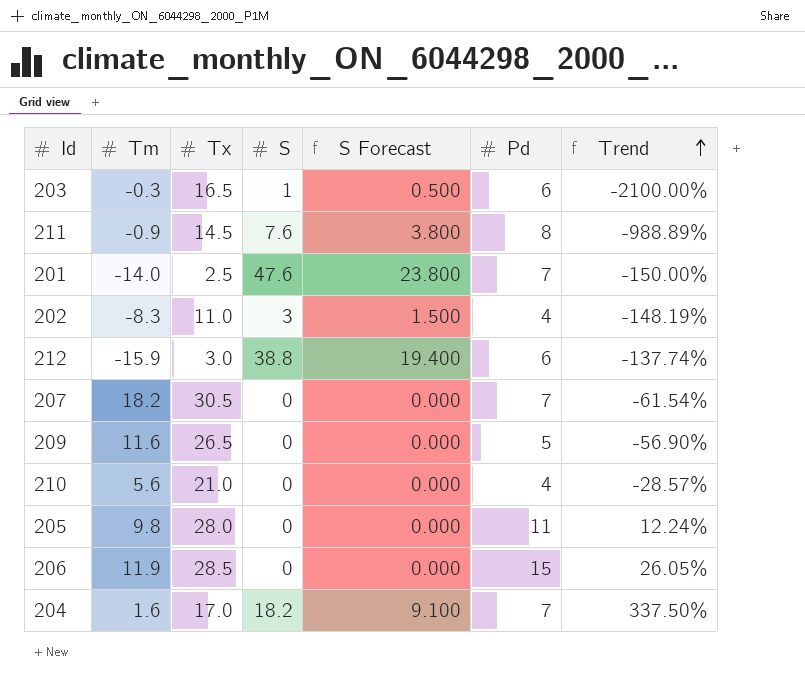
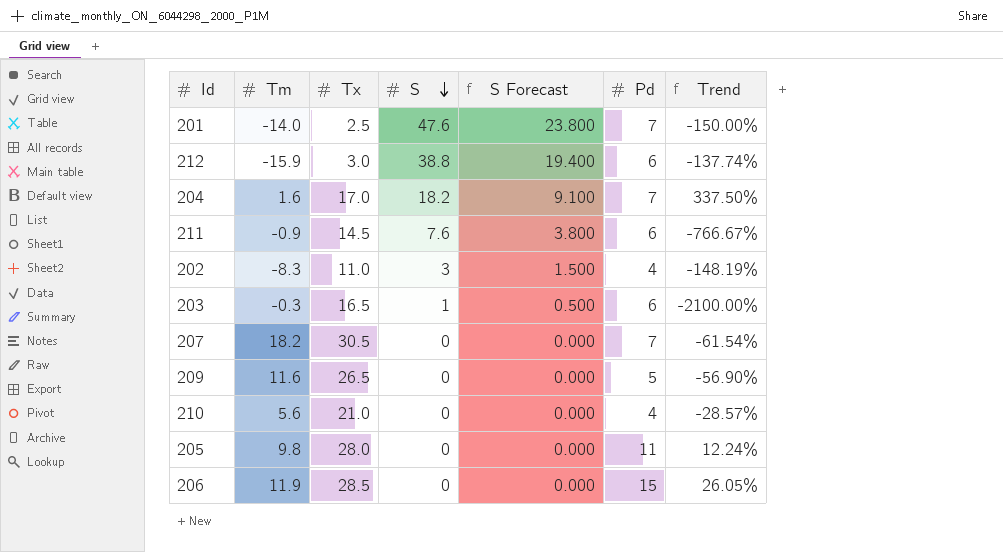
row order: Trend ascending -> S descending
211 | Pd: 8 -> 6
211 | Trend: -988.89% -> -766.67%

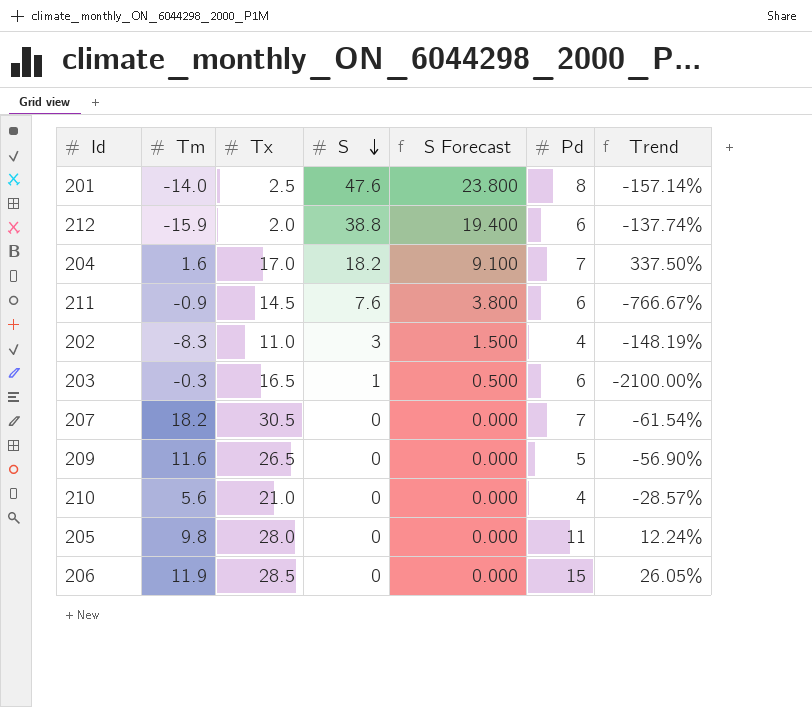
201 | Pd: 7 -> 8
201 | Trend: -150.00% -> -157.14%
212 | Tx: 3.0 -> 2.0

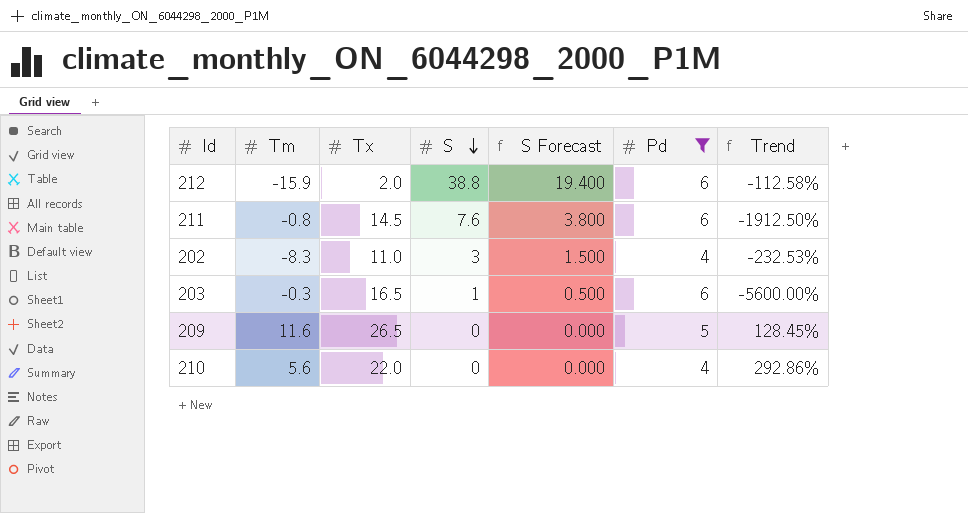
filter: none -> Pd <= 6
column Trend | formula: ([Pd] - [Tm]) / [Tm] -> ([Tx] - [Tm]) / [Tm]
211 | Tm: -0.9 -> -0.8
210 | Tx: 21.0 -> 22.0

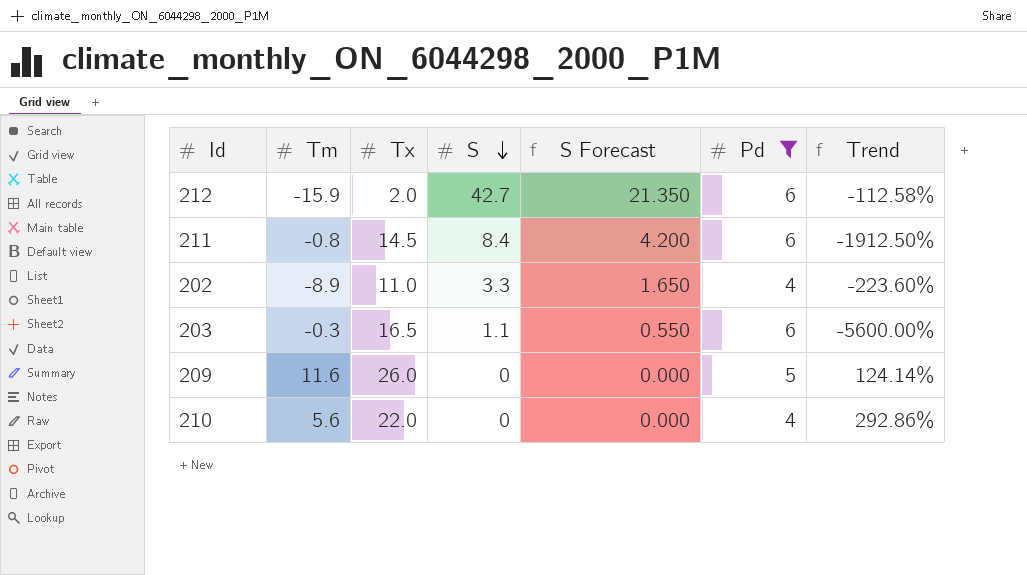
212 | S: 38.8 -> 42.7
212 | S Forecast: 19.400 -> 21.350
211 | S: 7.6 -> 8.4
211 | S Forecast: 3.800 -> 4.200
202 | Tm: -8.3 -> -8.9
202 | S: 3 -> 3.3
202 | S Forecast: 1.500 -> 1.650
202 | Trend: -232.53% -> -223.60%
203 | S: 1 -> 1.1
203 | S Forecast: 0.500 -> 0.550
209 | Tx: 26.5 -> 26.0
209 | Trend: 128.45% -> 124.14%

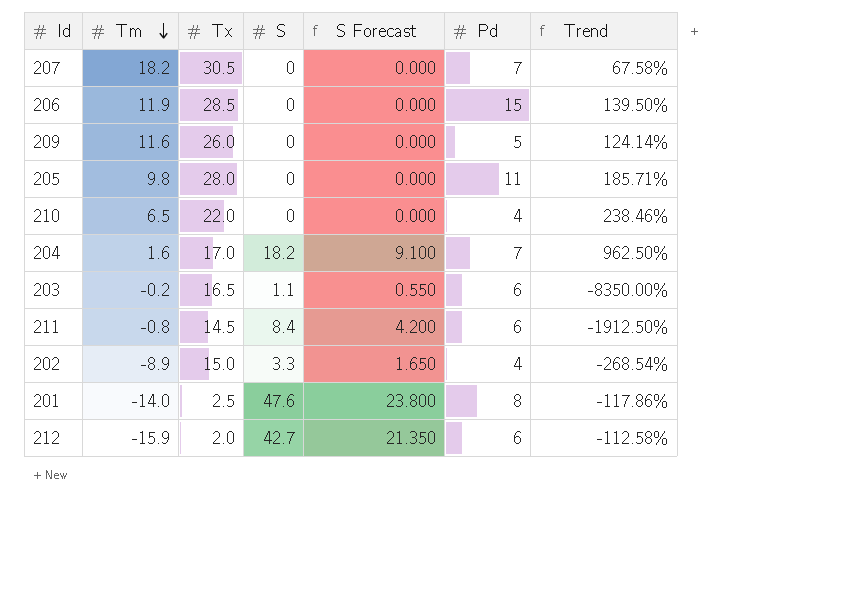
filter: Pd <= 6 -> none
row order: S descending -> Tm descending
210 | Tm: 5.6 -> 6.5
210 | Trend: 292.86% -> 238.46%
203 | Tm: -0.3 -> -0.2
203 | Trend: -5600.00% -> -8350.00%
202 | Tx: 11.0 -> 15.0
202 | Trend: -223.60% -> -268.54%

